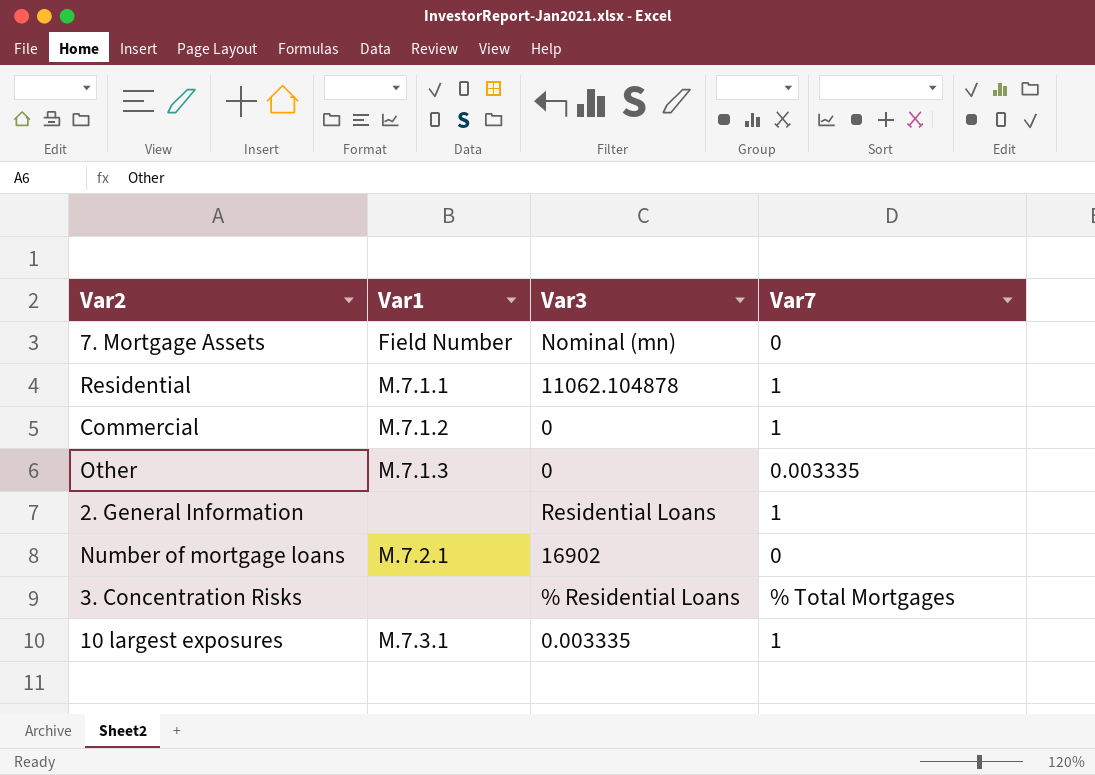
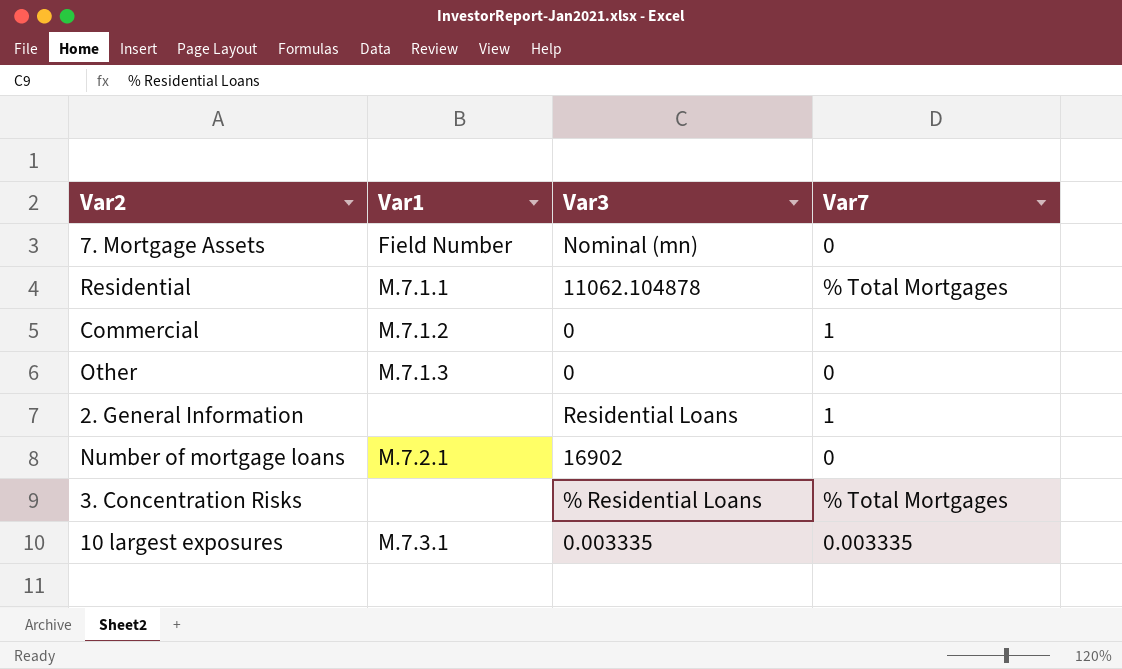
Residential | Var7: 1 -> % Total Mortgages
Other | Var7: 0.003335 -> 0
10 largest exposures | Var7: 1 -> 0.003335

